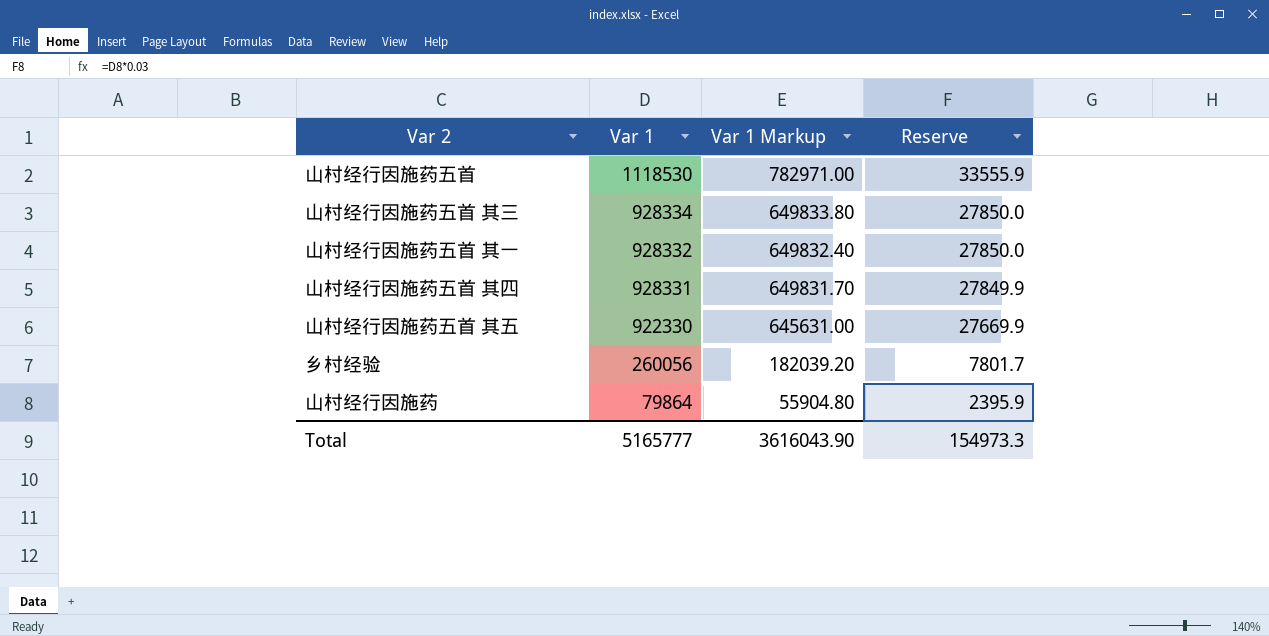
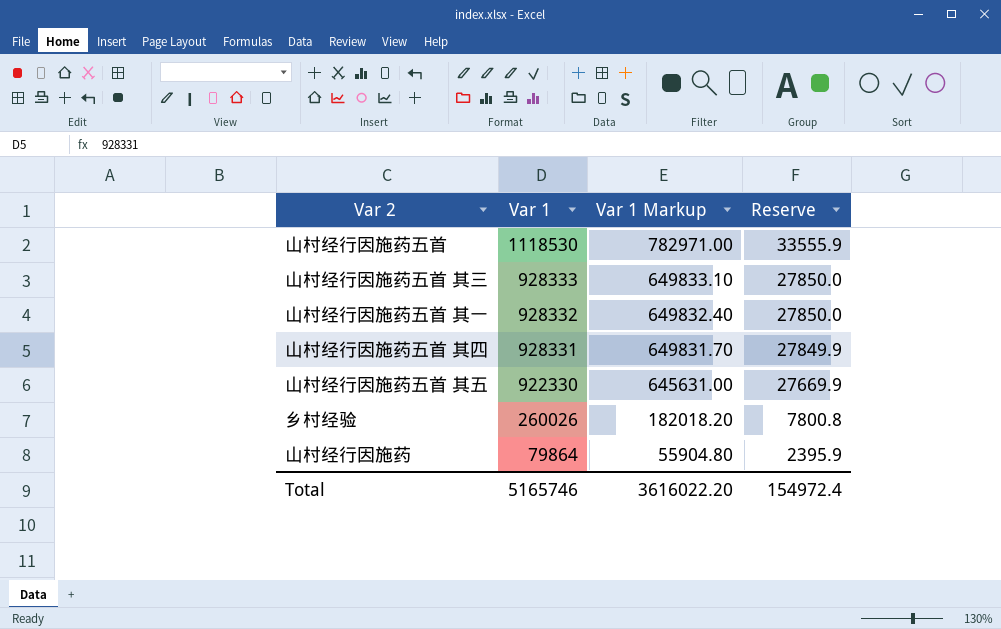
山村经行因施药五首 其三 | Var 1: 928334 -> 928333
山村经行因施药五首 其三 | Var 1 Markup: 649833.80 -> 649833.10
乡村经验 | Var 1: 260056 -> 260026
乡村经验 | Var 1 Markup: 182039.20 -> 182018.20
乡村经验 | Reserve: 7801.7 -> 7800.8
Total | Var 1: 5165777 -> 5165746
Total | Var 1 Markup: 3616043.90 -> 3616022.20
Total | Reserve: 154973.3 -> 154972.4

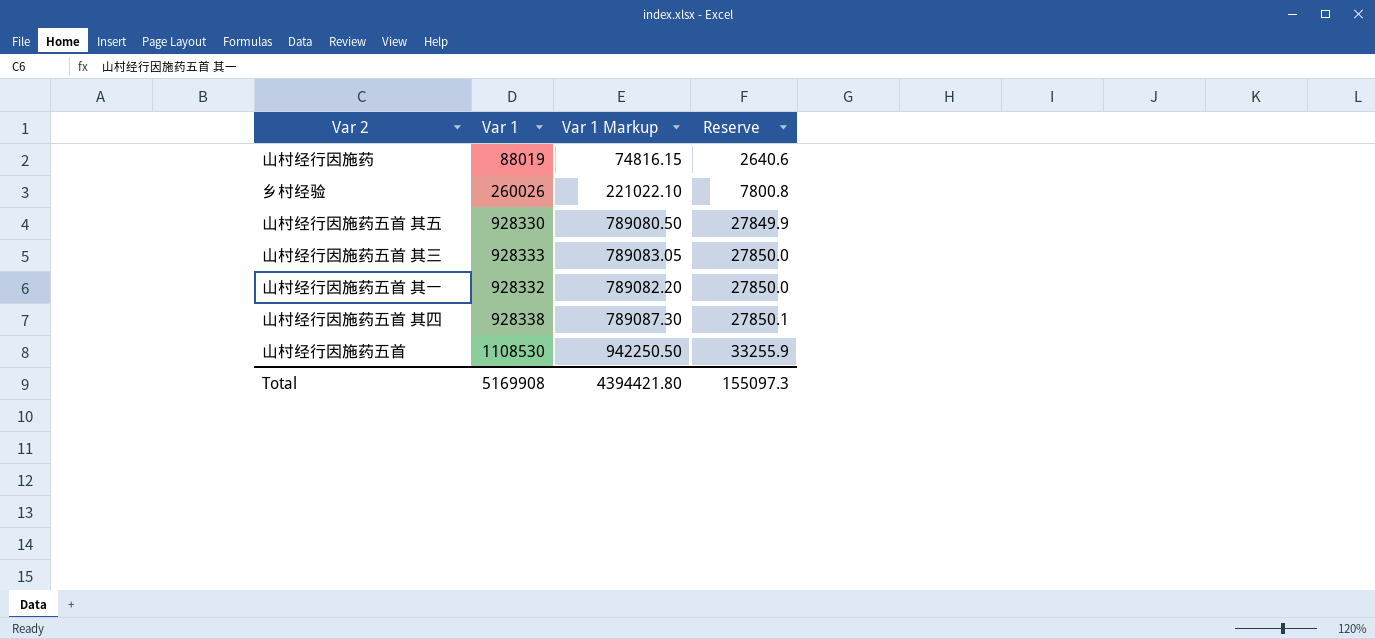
row order: Var 1 descending -> Reserve ascending
column Var 1 Markup | formula: [Var 1] * 0.7 -> [Var 1] * 0.85
山村经行因施药 | Var 1: 79864 -> 88019
山村经行因施药 | Reserve: 2395.9 -> 2640.6
山村经行因施药五首 其五 | Var 1: 922330 -> 928330
山村经行因施药五首 其五 | Reserve: 27669.9 -> 27849.9
山村经行因施药五首 其四 | Var 1: 928331 -> 928338
山村经行因施药五首 其四 | Reserve: 27849.9 -> 27850.1
山村经行因施药五首 | Var 1: 1118530 -> 1108530
山村经行因施药五首 | Reserve: 33555.9 -> 33255.9
Total | Var 1: 5165746 -> 5169908
Total | Var 1 Markup: 3616022.20 -> 4394421.80
Total | Reserve: 154972.4 -> 155097.3

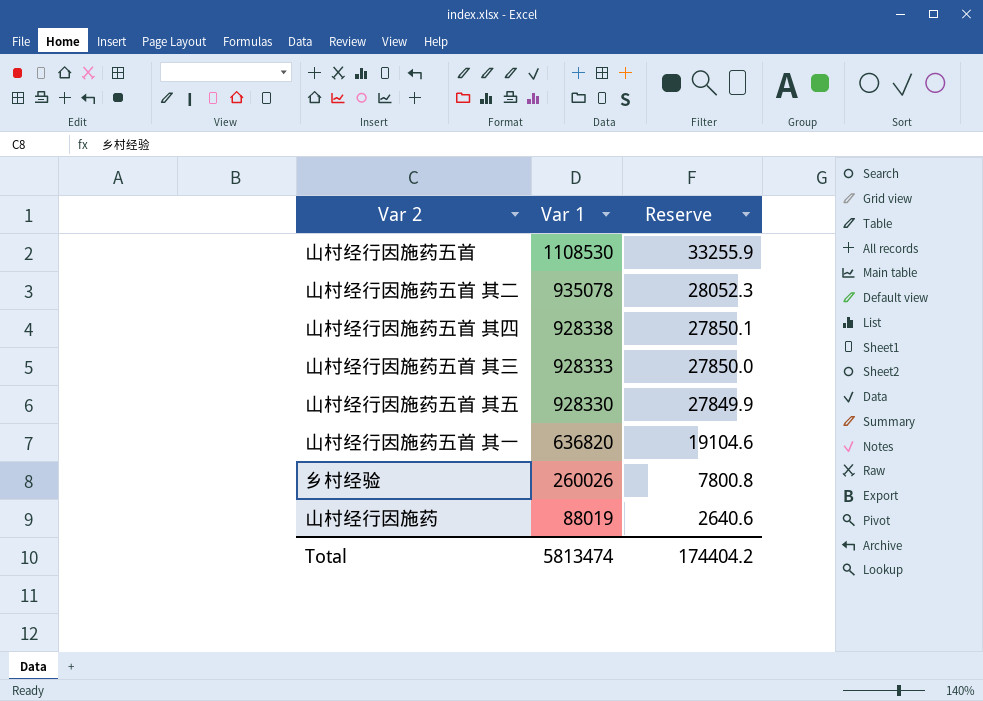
row order: Reserve ascending -> Var 1 descending
column Var 1 Markup | formula: [Var 1] * 0.85 -> none
row 山村经行因施药五首 其二: none -> 935078 | 28052.3
山村经行因施药五首 其一 | Var 1: 928332 -> 636820
山村经行因施药五首 其一 | Reserve: 27850.0 -> 19104.6
Total | Var 1: 5169908 -> 5813474
Total | Reserve: 155097.3 -> 174404.2

